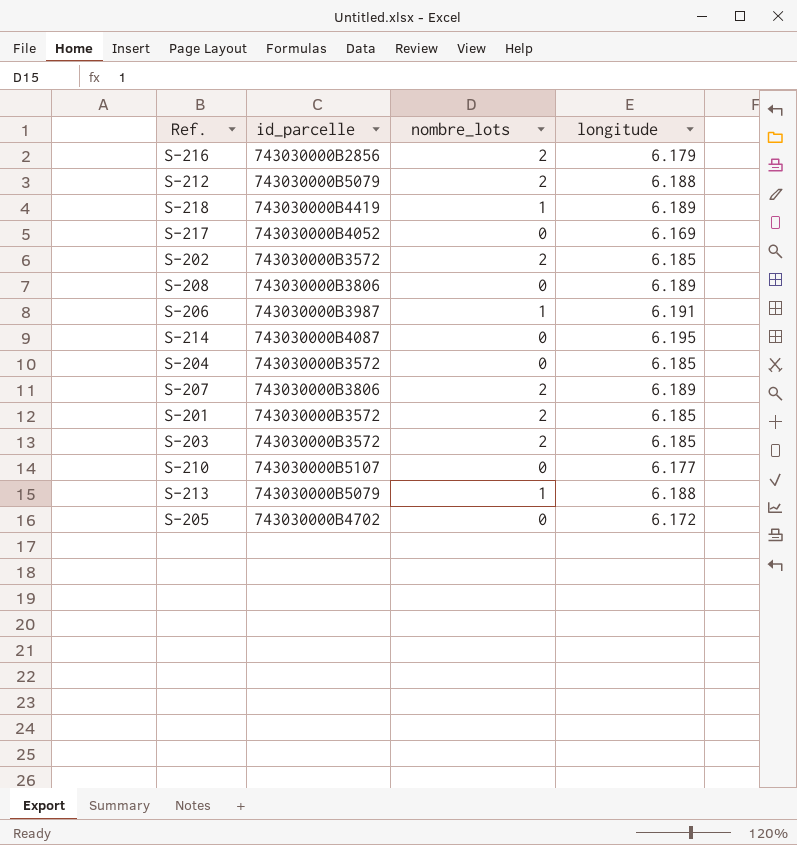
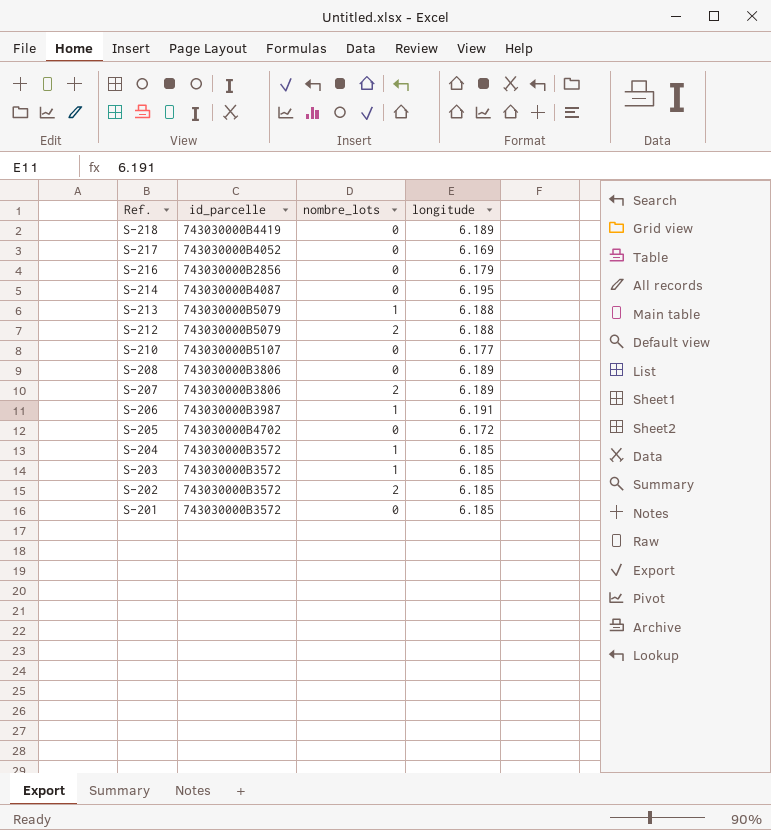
row order: none -> Ref. descending
S-218 | nombre_lots: 1 -> 0
S-216 | nombre_lots: 2 -> 0
S-204 | nombre_lots: 0 -> 1
S-203 | nombre_lots: 2 -> 1
S-201 | nombre_lots: 2 -> 0

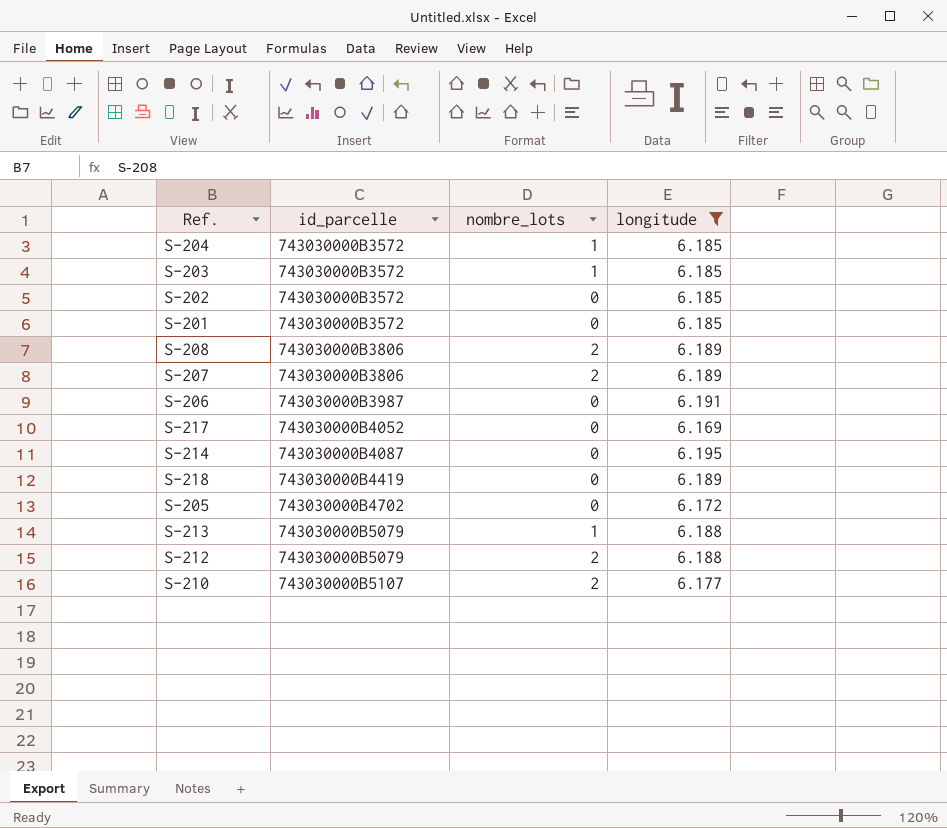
filter: none -> longitude != 6.179
row order: Ref. descending -> id_parcelle ascending
S-202 | nombre_lots: 2 -> 0
S-208 | nombre_lots: 0 -> 2
S-206 | nombre_lots: 1 -> 0
S-210 | nombre_lots: 0 -> 2

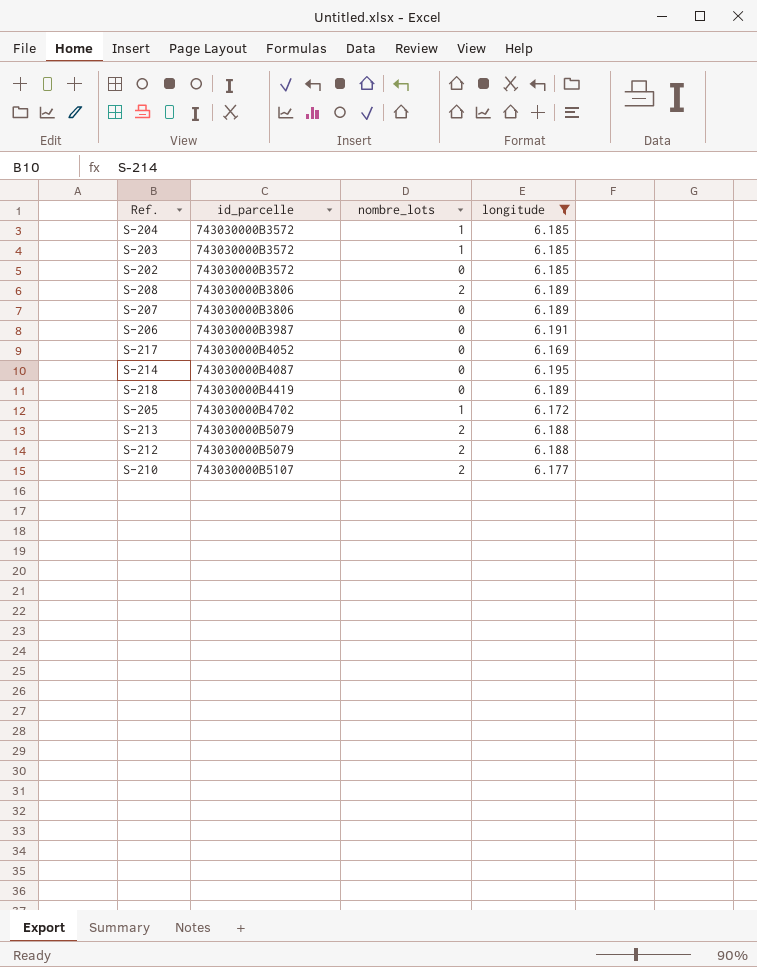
row S-201: 743030000B3572 | 0 | 6.185 -> none
S-207 | nombre_lots: 2 -> 0
S-205 | nombre_lots: 0 -> 1
S-213 | nombre_lots: 1 -> 2

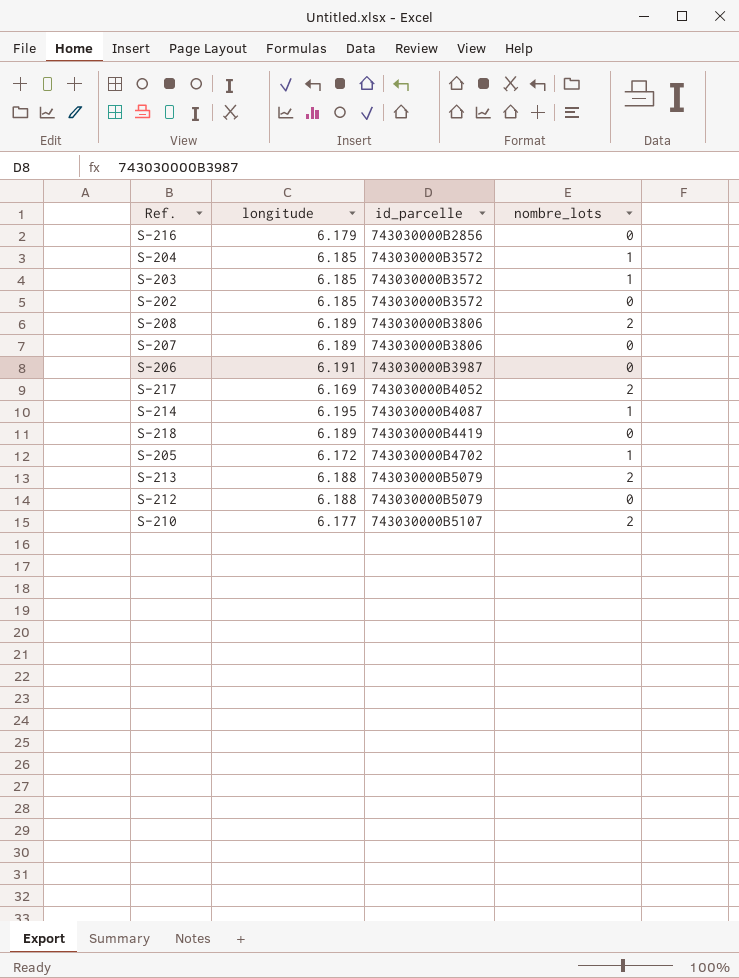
filter: longitude != 6.179 -> none
column longitude | position: 4 -> 2
S-217 | nombre_lots: 0 -> 2
S-214 | nombre_lots: 0 -> 1
S-212 | nombre_lots: 2 -> 0

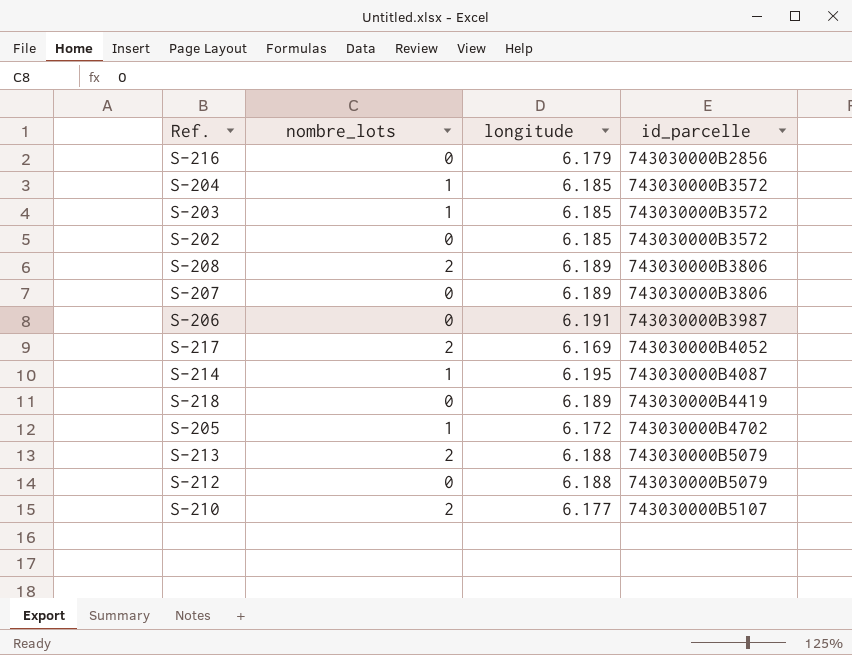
column nombre_lots | position: 4 -> 2

